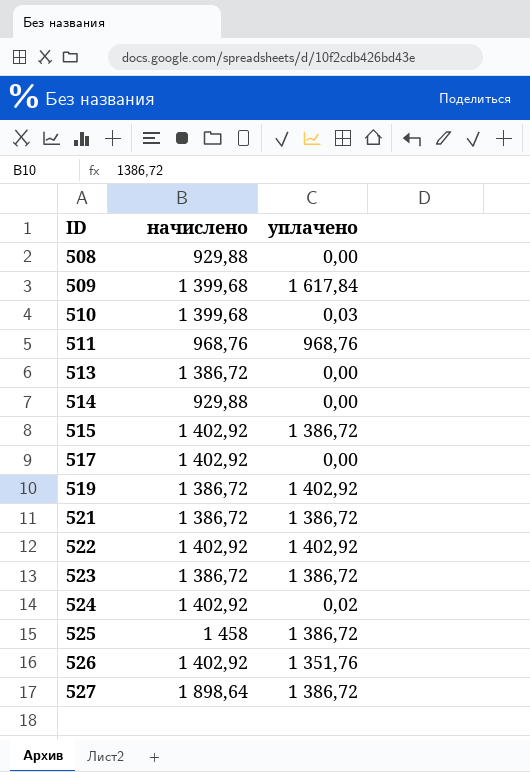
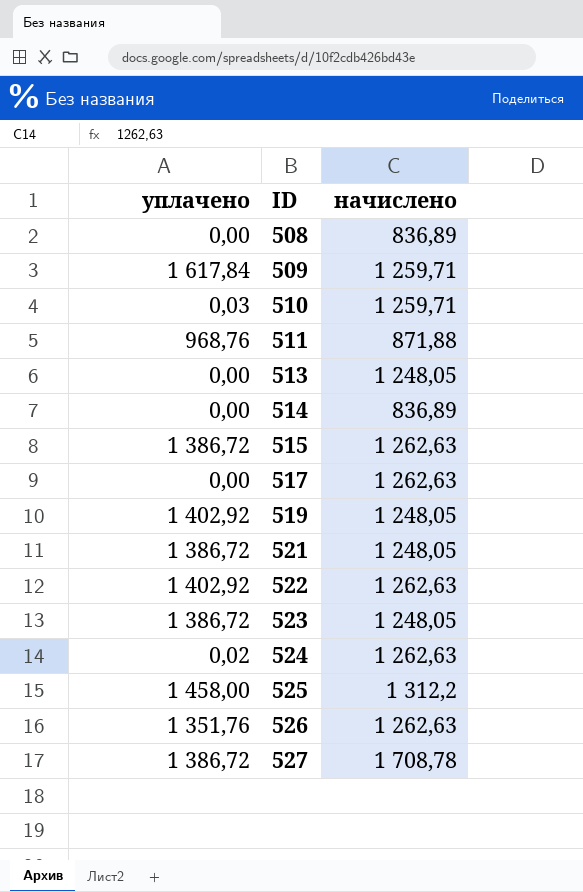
column уплачено | position: 3 -> 1
508 | начислено: 929,88 -> 836,89
509 | начислено: 1 399,68 -> 1 259,71
510 | начислено: 1 399,68 -> 1 259,71
511 | начислено: 968,76 -> 871,88
513 | начислено: 1 386,72 -> 1 248,05
514 | начислено: 929,88 -> 836,89
515 | начислено: 1 402,92 -> 1 262,63
517 | начислено: 1 402,92 -> 1 262,63
519 | начислено: 1 386,72 -> 1 248,05
521 | начислено: 1 386,72 -> 1 248,05
522 | начислено: 1 402,92 -> 1 262,63
523 | начислено: 1 386,72 -> 1 248,05
524 | начислено: 1 402,92 -> 1 262,63
525 | уплачено: 1 386,72 -> 1 458,00
525 | начислено: 1 458 -> 1 312,2
526 | начислено: 1 402,92 -> 1 262,63
527 | начислено: 1 898,64 -> 1 708,78

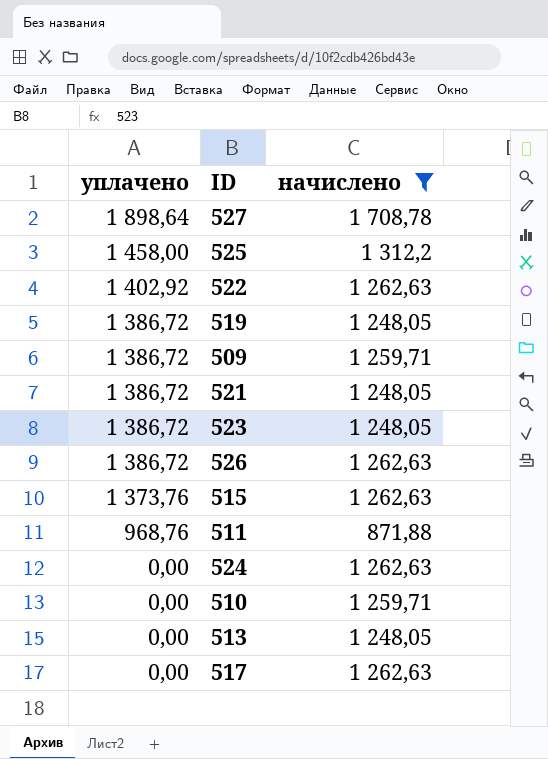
filter: none -> начислено != 836,89
row order: ID ascending -> уплачено descending
527 | уплачено: 1 386,72 -> 1 898,64
519 | уплачено: 1 402,92 -> 1 386,72
509 | уплачено: 1 617,84 -> 1 386,72
526 | уплачено: 1 351,76 -> 1 386,72
515 | уплачено: 1 386,72 -> 1 373,76
524 | уплачено: 0,02 -> 0,00
510 | уплачено: 0,03 -> 0,00

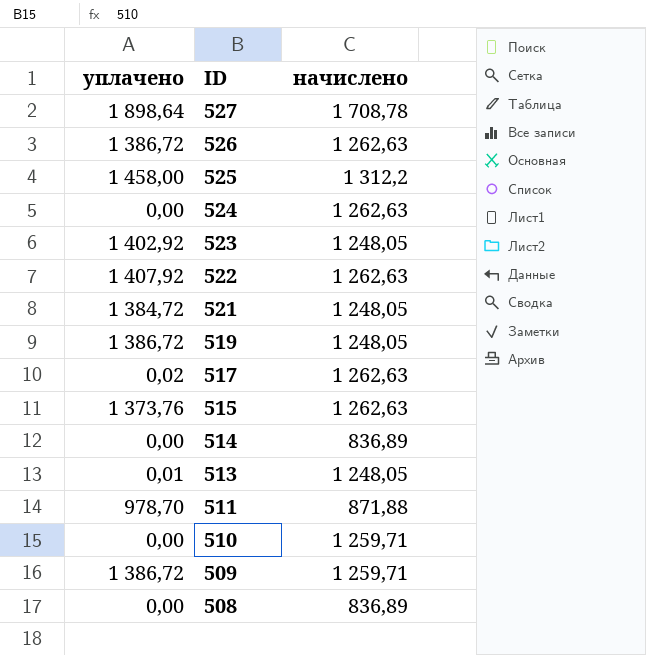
filter: начислено != 836,89 -> none
row order: уплачено descending -> ID descending
523 | уплачено: 1 386,72 -> 1 402,92
522 | уплачено: 1 402,92 -> 1 407,92
521 | уплачено: 1 386,72 -> 1 384,72
517 | уплачено: 0,00 -> 0,02
513 | уплачено: 0,00 -> 0,01
511 | уплачено: 968,76 -> 978,70

